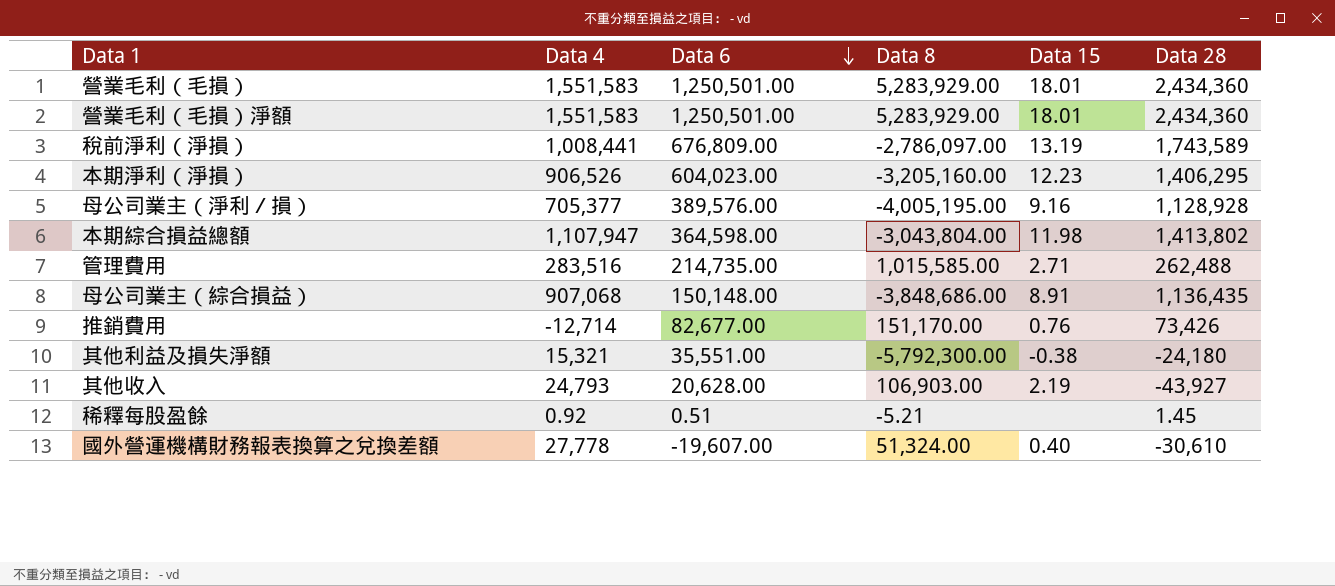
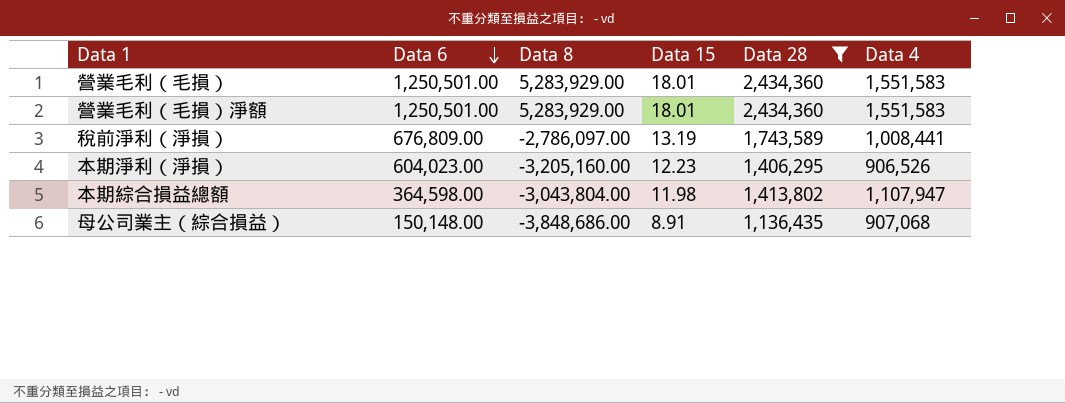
filter: none -> Data 28 >= 1,136,435
column Data 4 | position: 2 -> 6

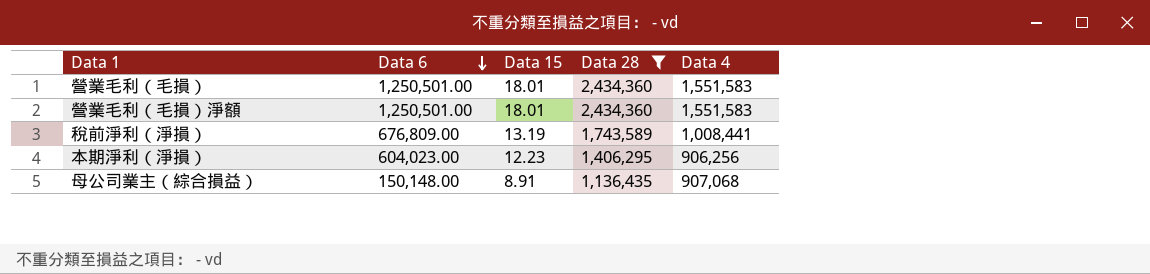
column Data 8 | position: 3 -> none
row 本期綜合損益總額: 364,598.00 | -3,043,804.00 | 11.98 | 1,413,802 | 1,107,947 -> none
本期淨利（淨損） | Data 4: 906,526 -> 906,256

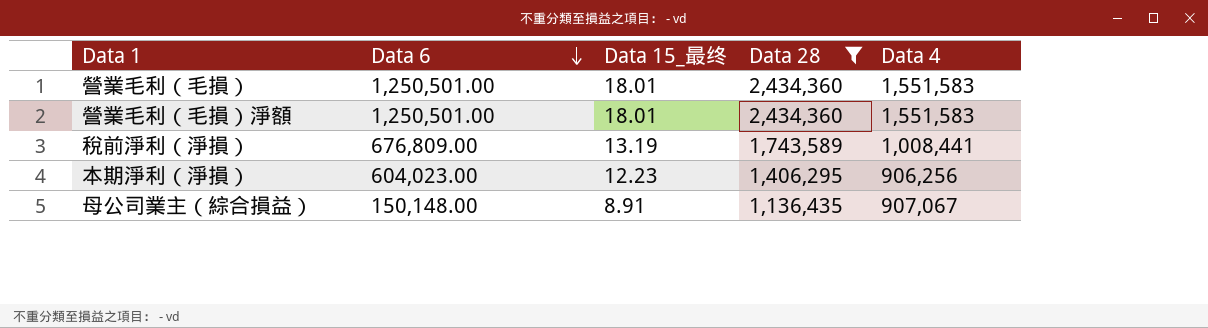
column name: Data 15 -> Data 15_最终
母公司業主（綜合損益） | Data 4: 907,068 -> 907,067

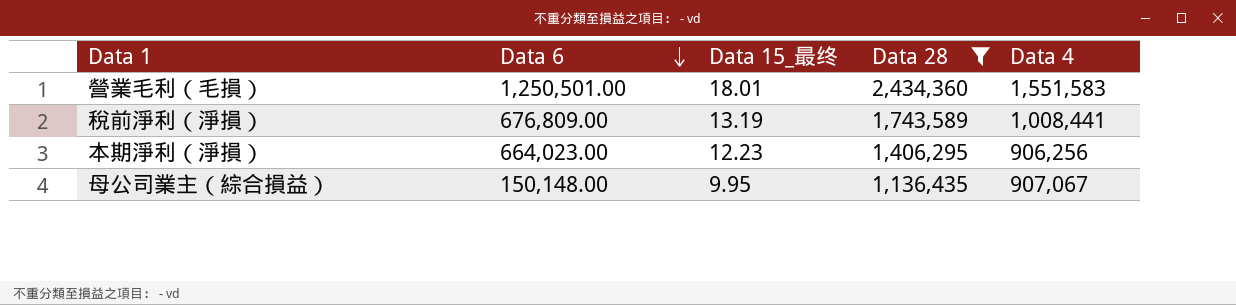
row 營業毛利（毛損）淨額: 1,250,501.00 | 18.01 | 2,434,360 | 1,551,583 -> none
本期淨利（淨損） | Data 6: 604,023.00 -> 664,023.00
母公司業主（綜合損益） | Data 15_最终: 8.91 -> 9.95

